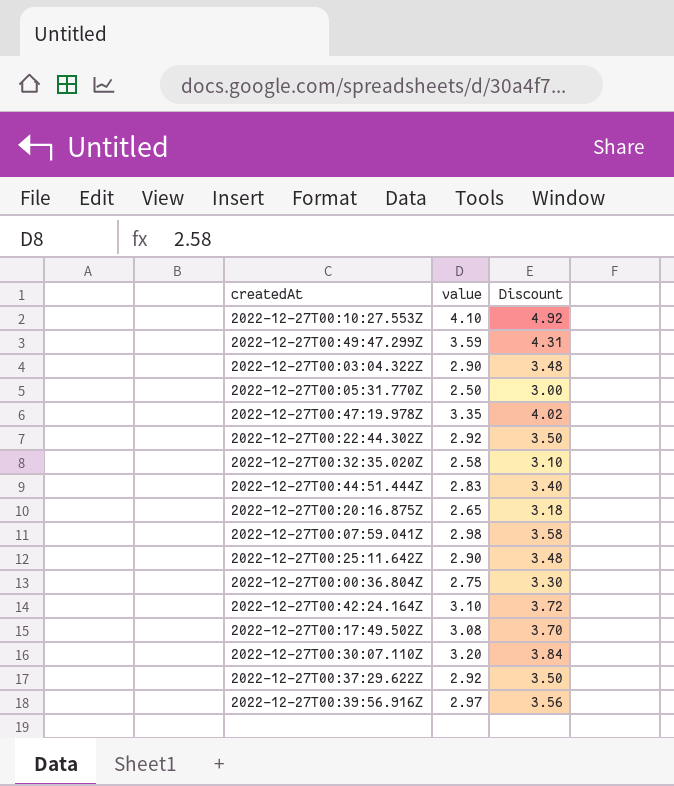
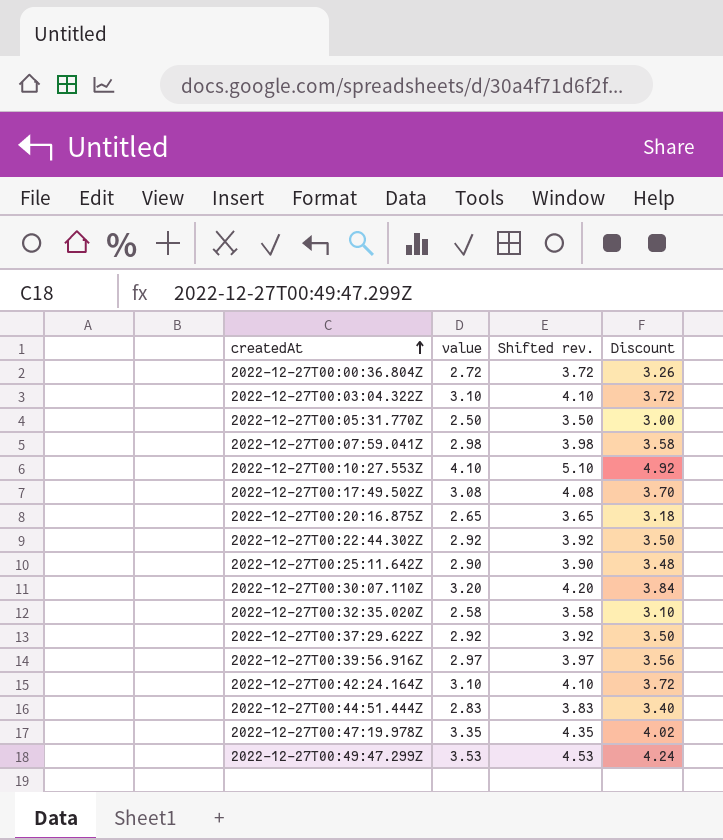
row order: none -> createdAt ascending
column Shifted rev. | formula: none -> [value] + 1
2022-12-27T00:00:36.804Z | value: 2.75 -> 2.72
2022-12-27T00:00:36.804Z | Discount: 3.30 -> 3.26
2022-12-27T00:03:04.322Z | value: 2.90 -> 3.10
2022-12-27T00:03:04.322Z | Discount: 3.48 -> 3.72
2022-12-27T00:49:47.299Z | value: 3.59 -> 3.53
2022-12-27T00:49:47.299Z | Discount: 4.31 -> 4.24

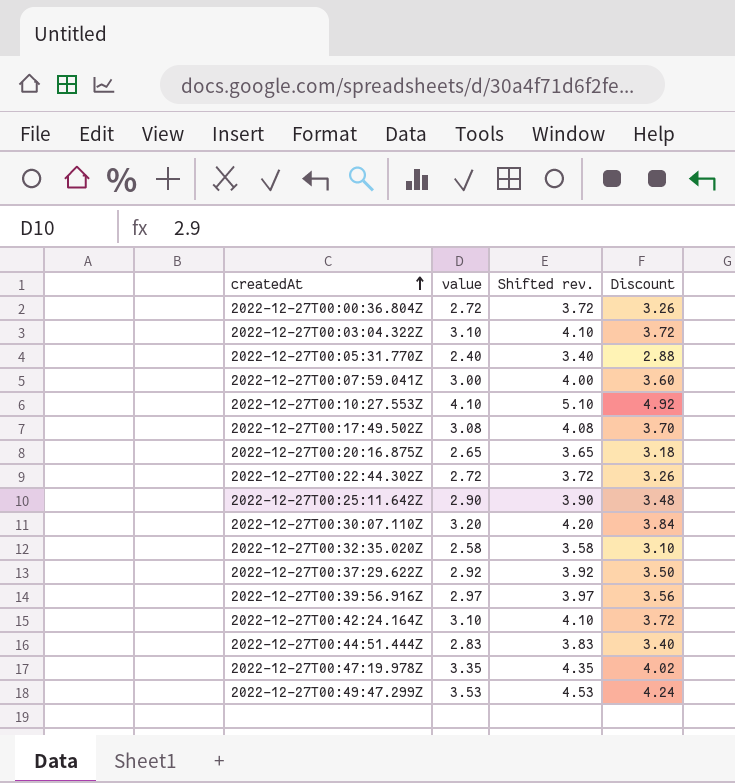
2022-12-27T00:05:31.770Z | value: 2.50 -> 2.40
2022-12-27T00:05:31.770Z | Shifted rev.: 3.50 -> 3.40
2022-12-27T00:05:31.770Z | Discount: 3.00 -> 2.88
2022-12-27T00:07:59.041Z | value: 2.98 -> 3.00
2022-12-27T00:07:59.041Z | Shifted rev.: 3.98 -> 4.00
2022-12-27T00:07:59.041Z | Discount: 3.58 -> 3.60
2022-12-27T00:22:44.302Z | value: 2.92 -> 2.72
2022-12-27T00:22:44.302Z | Shifted rev.: 3.92 -> 3.72
2022-12-27T00:22:44.302Z | Discount: 3.50 -> 3.26

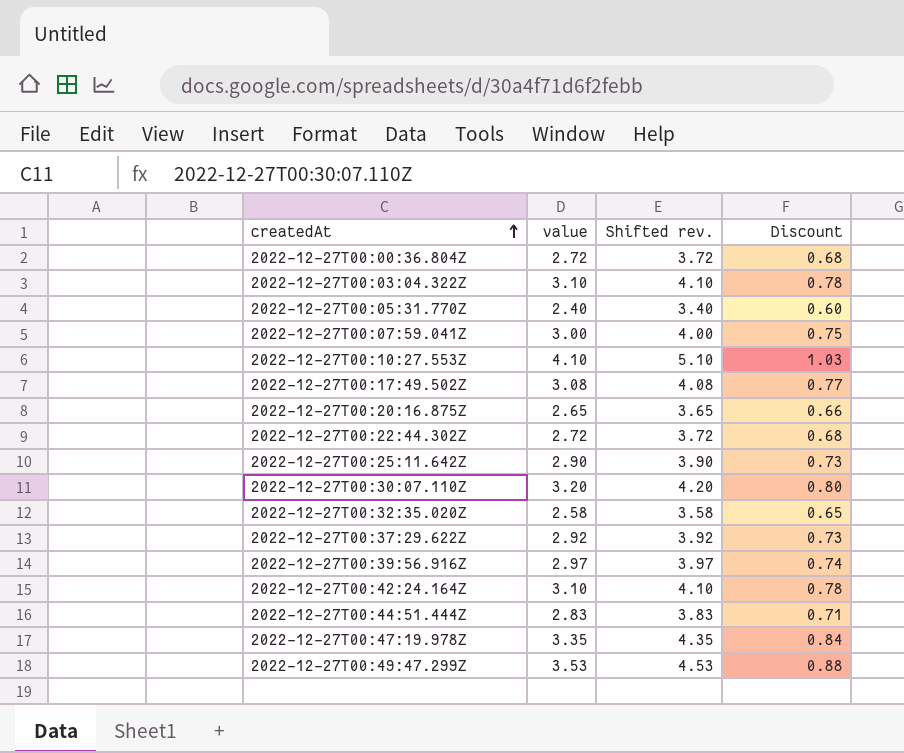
column Discount | formula: [value] * 1.2 -> [value] * 0.25

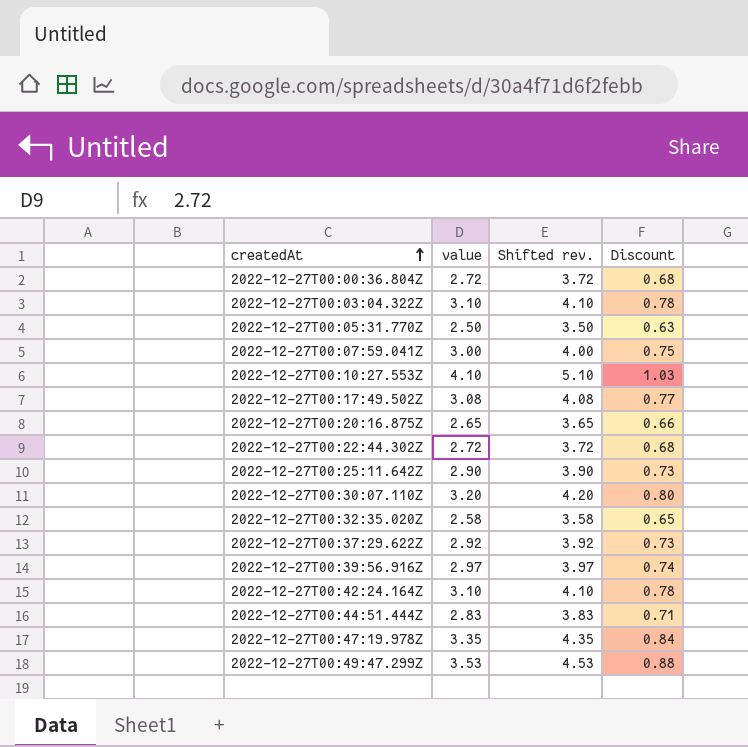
2022-12-27T00:05:31.770Z | value: 2.40 -> 2.50
2022-12-27T00:05:31.770Z | Shifted rev.: 3.40 -> 3.50
2022-12-27T00:05:31.770Z | Discount: 0.60 -> 0.63

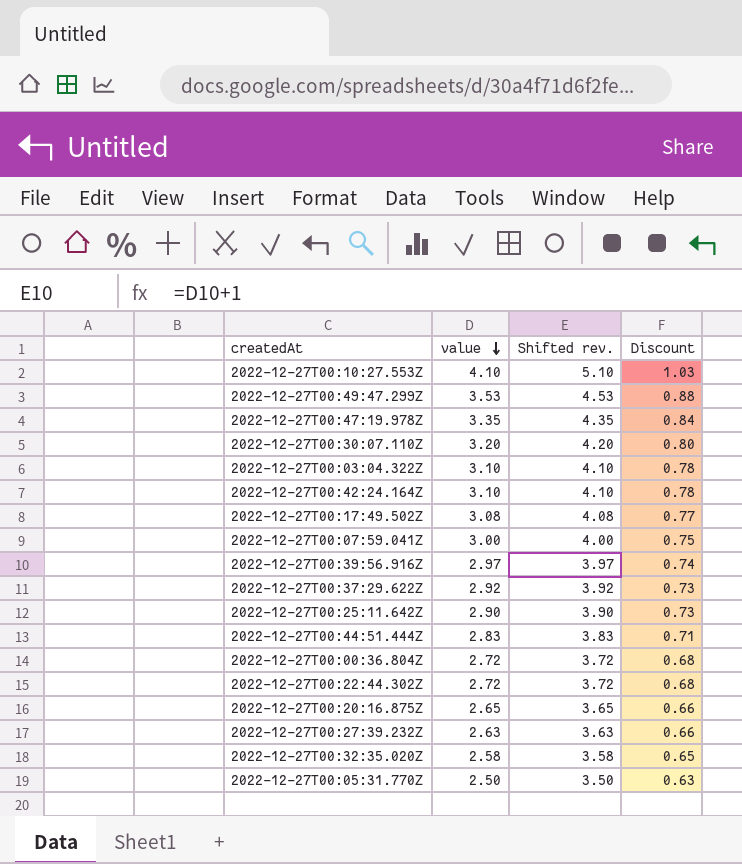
row order: createdAt ascending -> value descending
row 2022-12-27T00:27:39.232Z: none -> 2.63 | 3.63 | 0.66

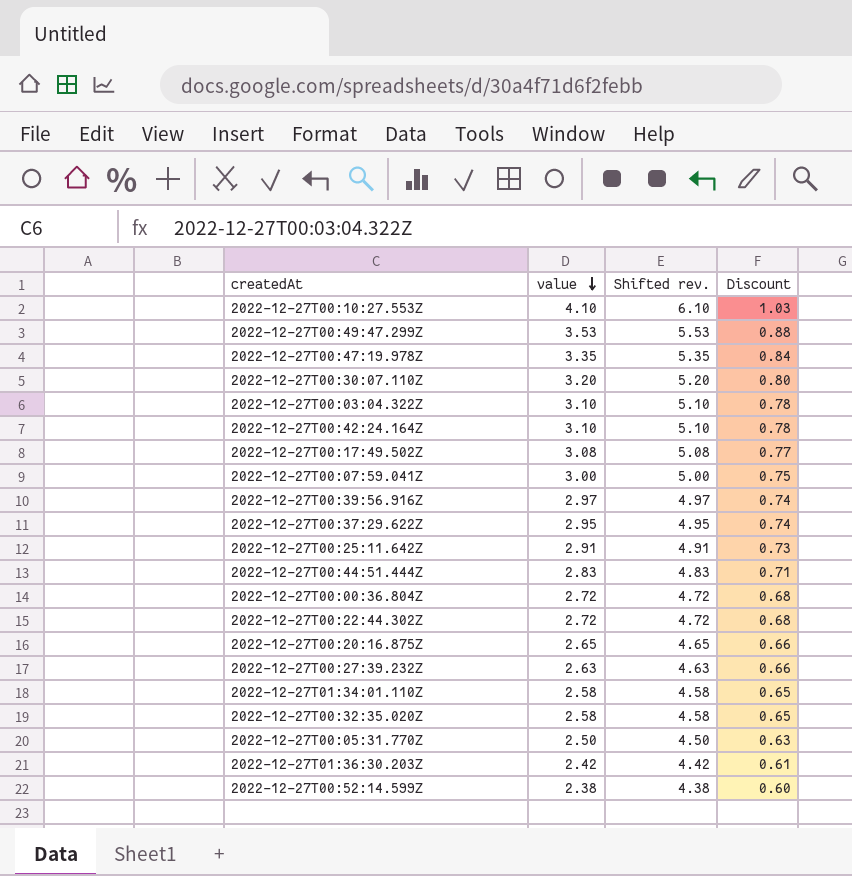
column Shifted rev. | formula: [value] + 1 -> [value] + 2
2022-12-27T00:37:29.622Z | value: 2.92 -> 2.95
2022-12-27T00:37:29.622Z | Discount: 0.73 -> 0.74
2022-12-27T00:25:11.642Z | value: 2.90 -> 2.91
row 2022-12-27T01:34:01.110Z: none -> 2.58 | 4.58 | 0.65
row 2022-12-27T01:36:30.203Z: none -> 2.42 | 4.42 | 0.61
row 2022-12-27T00:52:14.599Z: none -> 2.38 | 4.38 | 0.60

